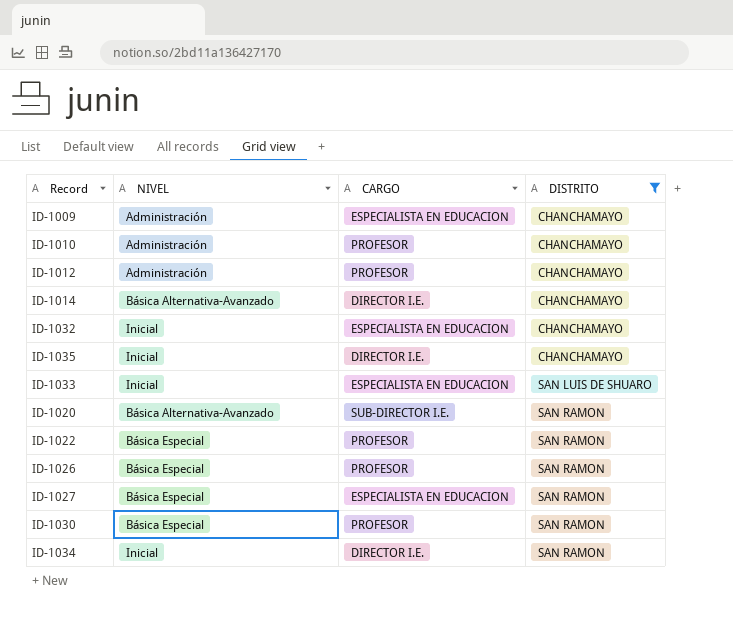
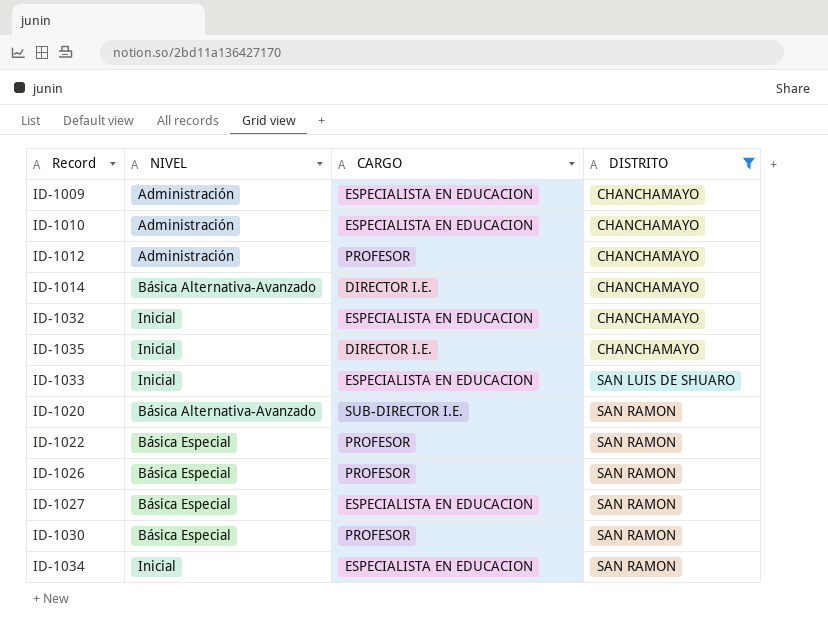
ID-1010 | CARGO: PROFESOR -> ESPECIALISTA EN EDUCACION
ID-1034 | CARGO: DIRECTOR I.E. -> ESPECIALISTA EN EDUCACION

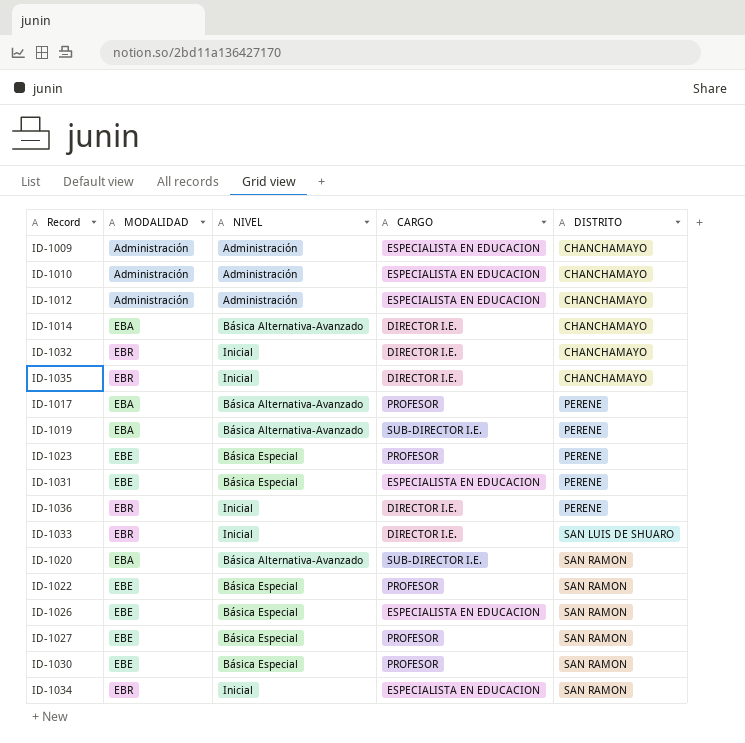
filter: DISTRITO != PERENE -> none
column MODALIDAD | position: none -> 2
ID-1012 | CARGO: PROFESOR -> ESPECIALISTA EN EDUCACION
ID-1032 | CARGO: ESPECIALISTA EN EDUCACION -> DIRECTOR I.E.
ID-1033 | CARGO: ESPECIALISTA EN EDUCACION -> DIRECTOR I.E.
ID-1026 | CARGO: PROFESOR -> ESPECIALISTA EN EDUCACION
ID-1027 | CARGO: ESPECIALISTA EN EDUCACION -> PROFESOR

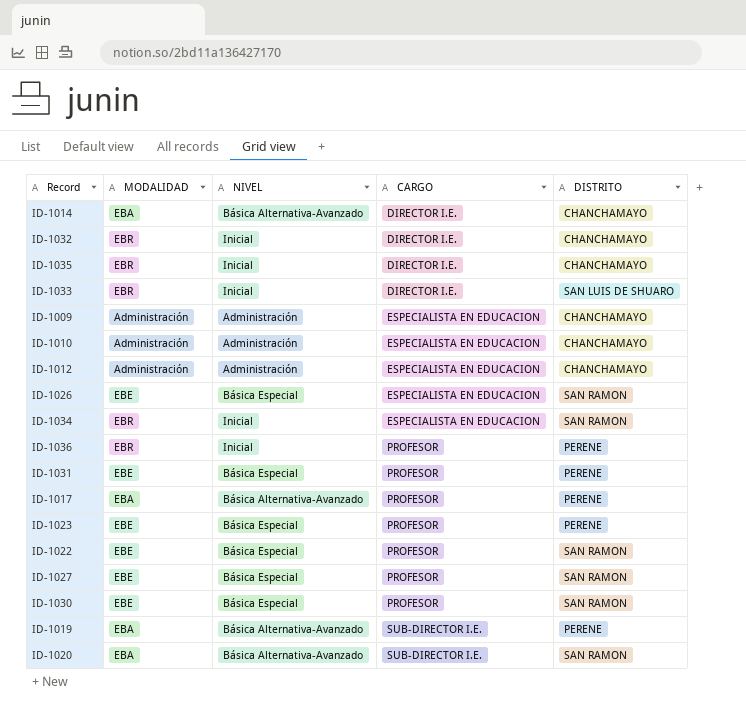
row order: DISTRITO ascending -> CARGO ascending
ID-1036 | CARGO: DIRECTOR I.E. -> PROFESOR
ID-1031 | CARGO: ESPECIALISTA EN EDUCACION -> PROFESOR

